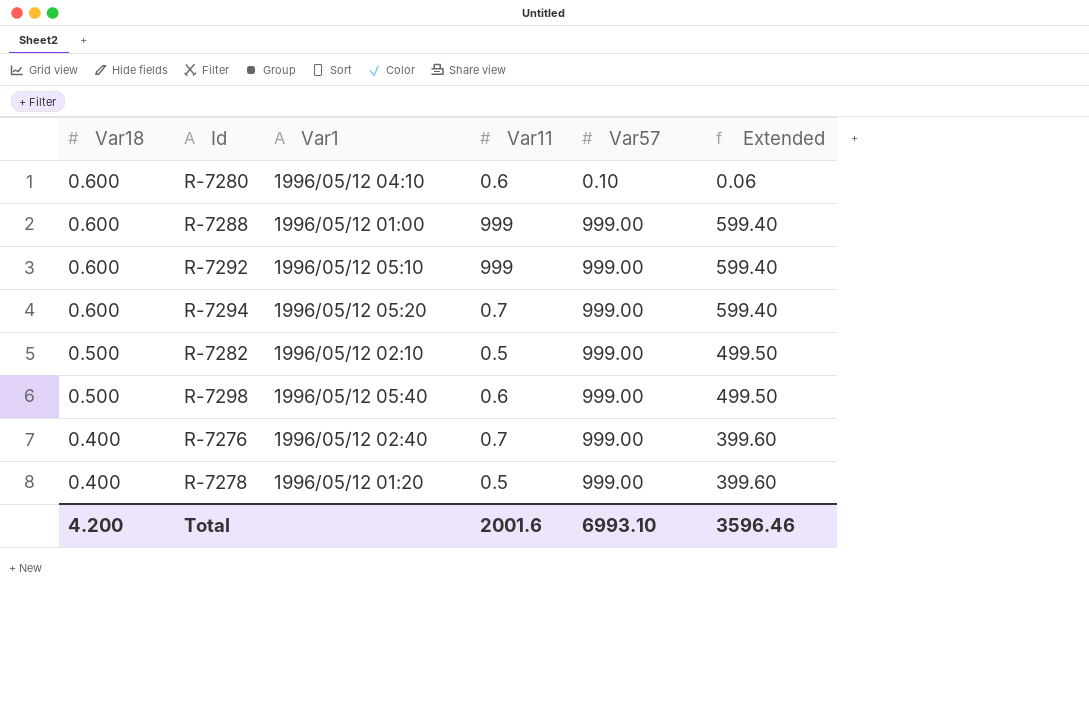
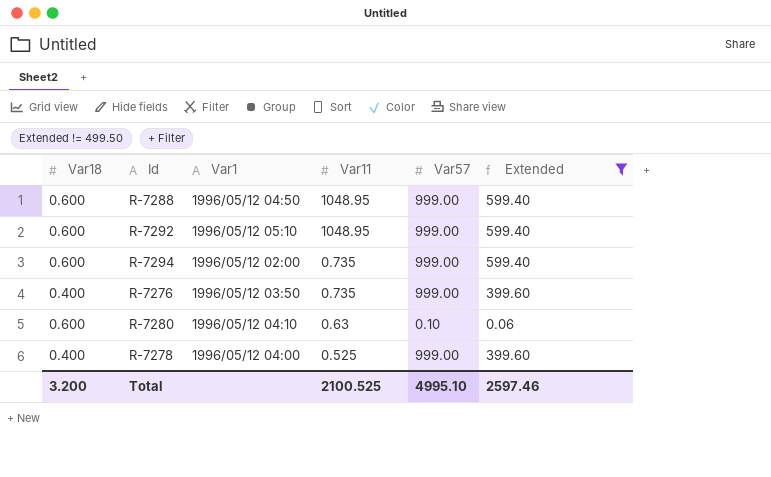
filter: none -> Extended != 499.50
row order: Var18 descending -> Var11 descending
R-7288 | Var1: 1996/05/12 01:00 -> 1996/05/12 04:50
R-7288 | Var11: 999 -> 1048.95
R-7292 | Var11: 999 -> 1048.95
R-7294 | Var1: 1996/05/12 05:20 -> 1996/05/12 02:00
R-7294 | Var11: 0.7 -> 0.735
R-7276 | Var1: 1996/05/12 02:40 -> 1996/05/12 03:50
R-7276 | Var11: 0.7 -> 0.735
R-7280 | Var11: 0.6 -> 0.63
R-7278 | Var1: 1996/05/12 01:20 -> 1996/05/12 04:00
R-7278 | Var11: 0.5 -> 0.525
Total | Var18: 4.200 -> 3.200
Total | Var11: 2001.6 -> 2100.525
Total | Var57: 6993.10 -> 4995.10
Total | Extended: 3596.46 -> 2597.46

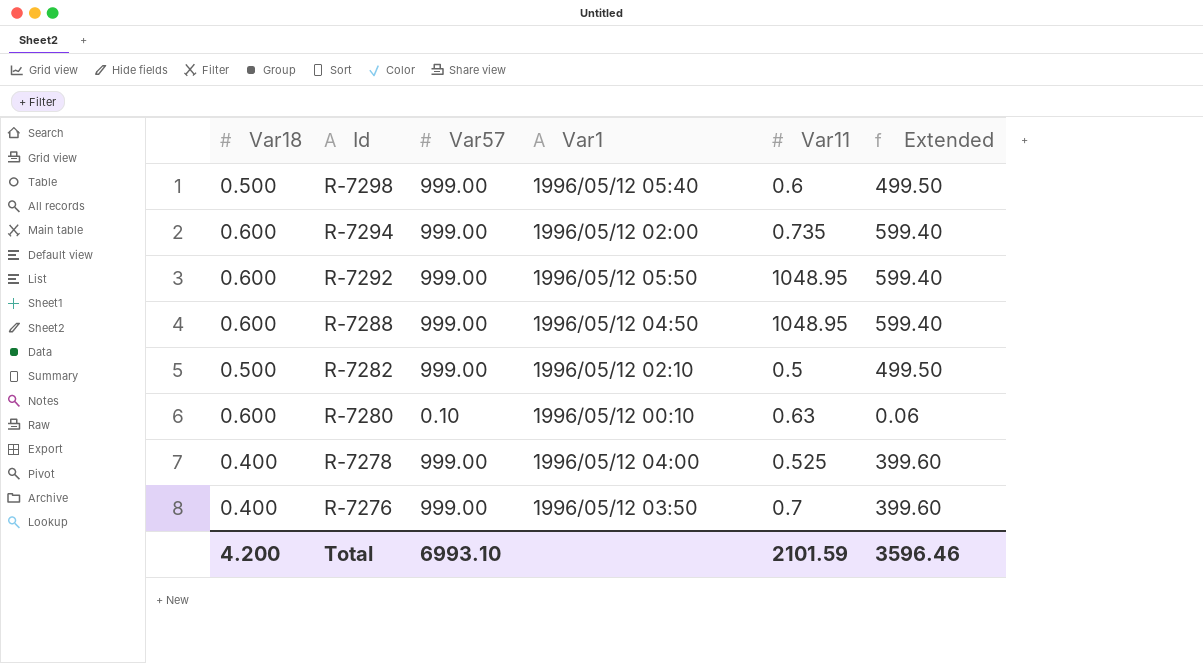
filter: Extended != 499.50 -> none
row order: Var11 descending -> Id descending
column Var57 | position: 5 -> 3
R-7292 | Var1: 1996/05/12 05:10 -> 1996/05/12 05:50
R-7280 | Var1: 1996/05/12 04:10 -> 1996/05/12 00:10
R-7276 | Var11: 0.735 -> 0.7
Total | Var18: 3.200 -> 4.200
Total | Var57: 4995.10 -> 6993.10
Total | Var11: 2100.525 -> 2101.59
Total | Extended: 2597.46 -> 3596.46

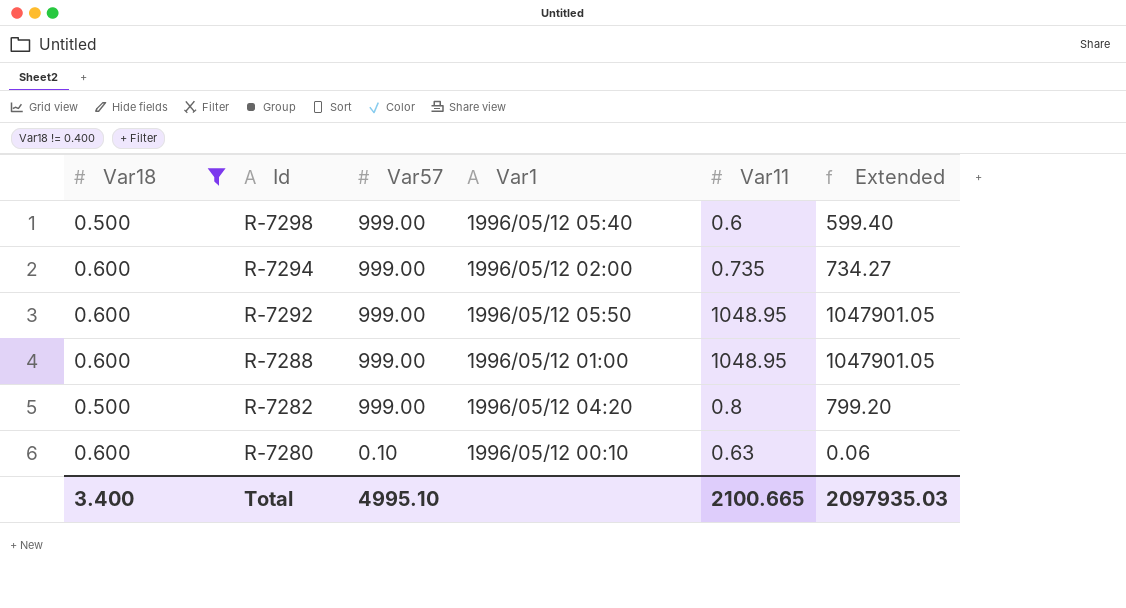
filter: none -> Var18 != 0.400
column Extended | formula: [Var18] * [Var57] -> [Var57] * [Var11]
R-7288 | Var1: 1996/05/12 04:50 -> 1996/05/12 01:00
R-7282 | Var1: 1996/05/12 02:10 -> 1996/05/12 04:20
R-7282 | Var11: 0.5 -> 0.8
Total | Var18: 4.200 -> 3.400
Total | Var57: 6993.10 -> 4995.10
Total | Var11: 2101.59 -> 2100.665
Total | Extended: 3596.46 -> 2097935.03

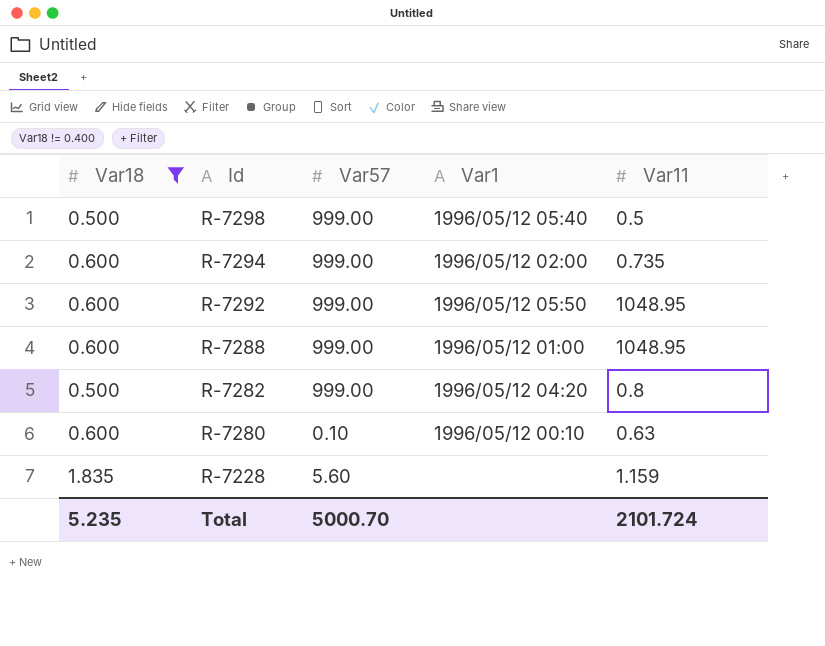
column Extended | formula: [Var57] * [Var11] -> none
R-7298 | Var11: 0.6 -> 0.5
row R-7228: none -> 1.835 | 5.60 | none | 1.159
Total | Var18: 3.400 -> 5.235
Total | Var57: 4995.10 -> 5000.70
Total | Var11: 2100.665 -> 2101.724

